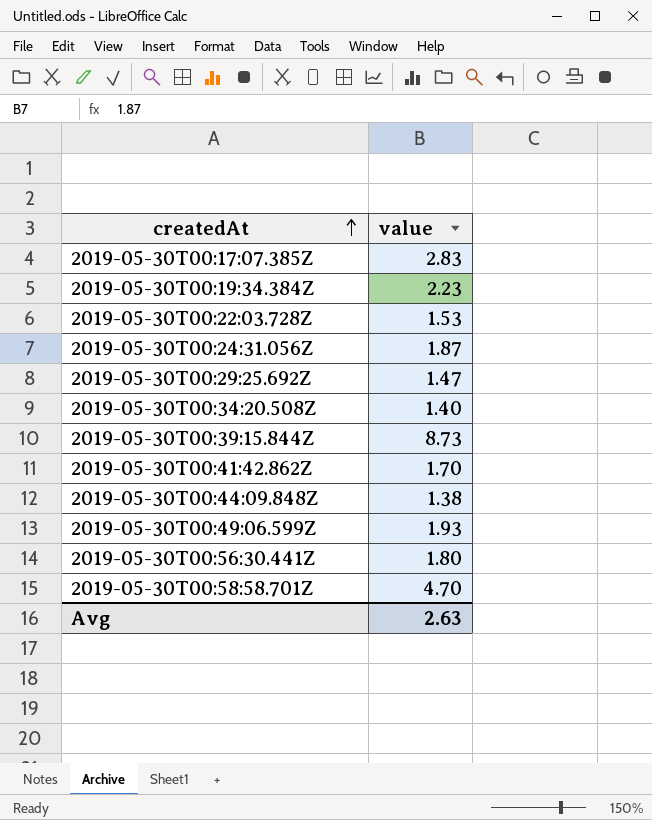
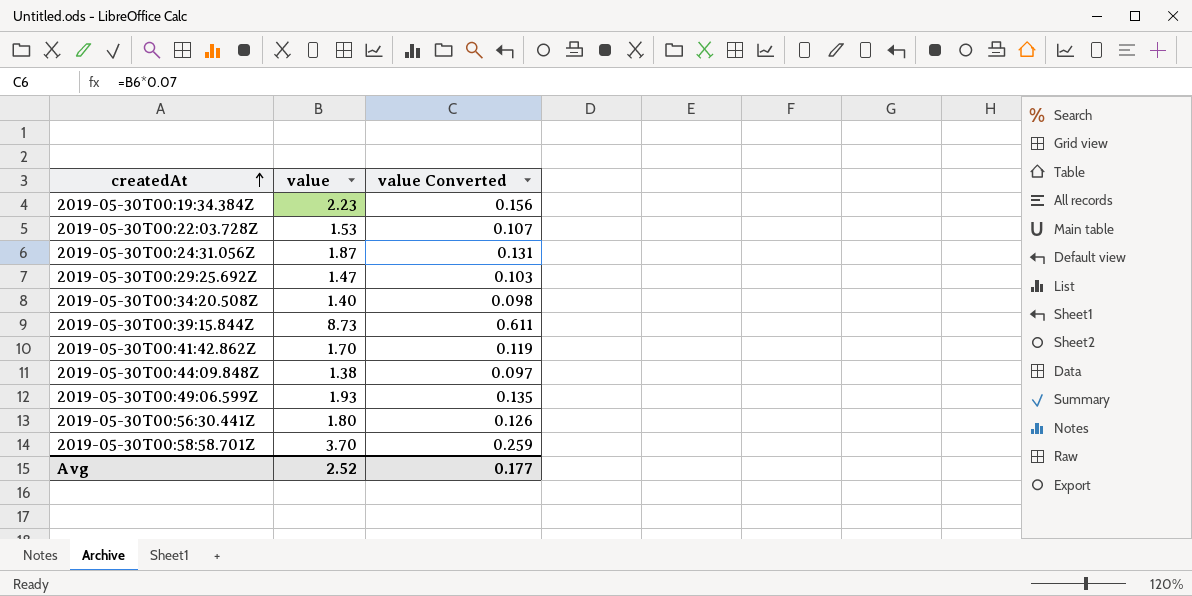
column value Converted | formula: none -> [value] * 0.07
row 2019-05-30T00:17:07.385Z: 2.83 -> none
2019-05-30T00:58:58.701Z | value: 4.70 -> 3.70
Avg | value: 2.63 -> 2.52

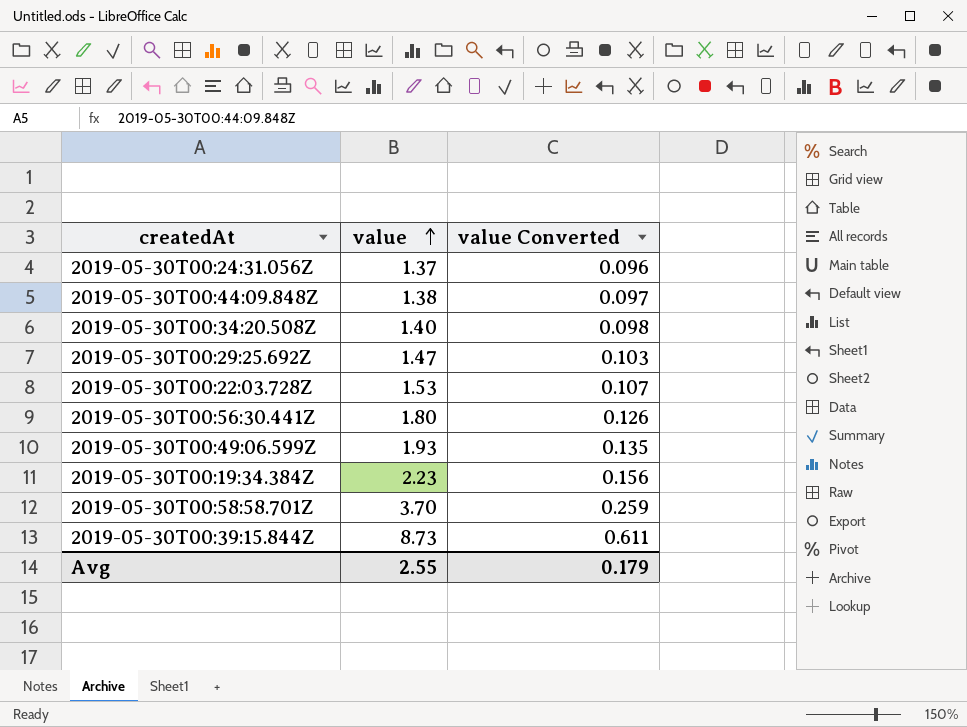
row order: createdAt ascending -> value ascending
row 2019-05-30T00:41:42.862Z: 1.70 | 0.119 -> none
2019-05-30T00:24:31.056Z | value: 1.87 -> 1.37
2019-05-30T00:24:31.056Z | value Converted: 0.131 -> 0.096
Avg | value: 2.52 -> 2.55
Avg | value Converted: 0.177 -> 0.179

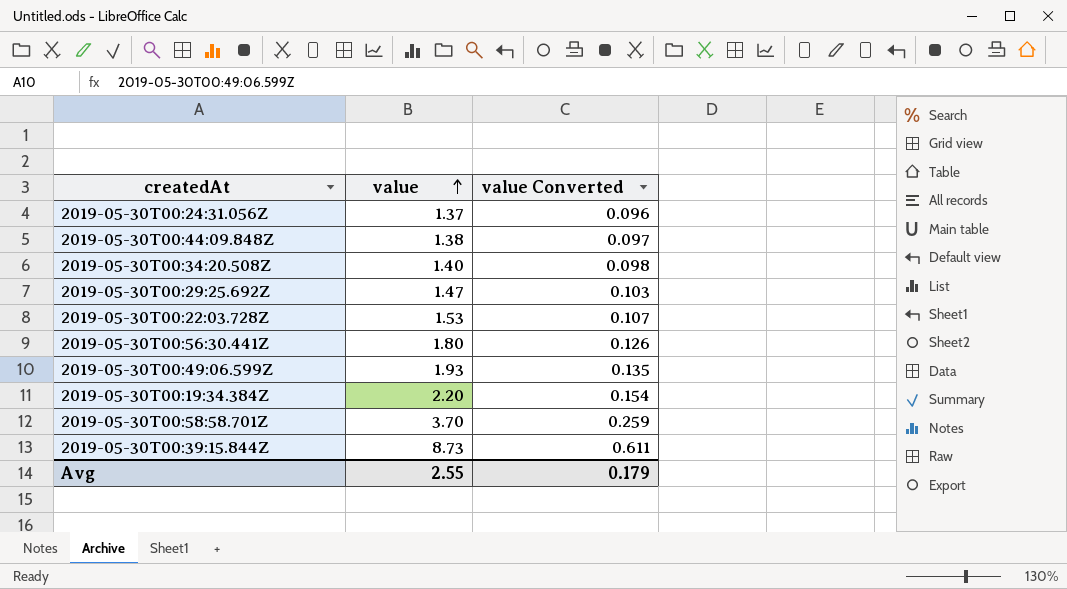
2019-05-30T00:19:34.384Z | value: 2.23 -> 2.20
2019-05-30T00:19:34.384Z | value Converted: 0.156 -> 0.154

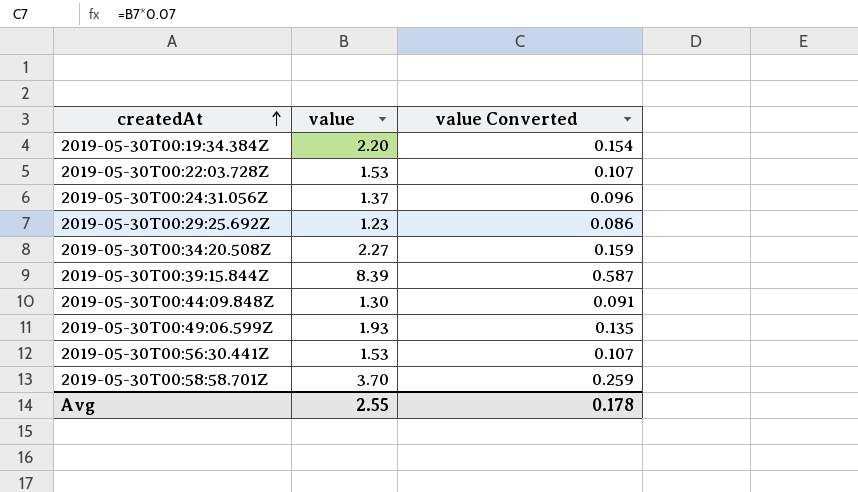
row order: value ascending -> createdAt ascending
2019-05-30T00:29:25.692Z | value: 1.47 -> 1.23
2019-05-30T00:29:25.692Z | value Converted: 0.103 -> 0.086
2019-05-30T00:34:20.508Z | value: 1.40 -> 2.27
2019-05-30T00:34:20.508Z | value Converted: 0.098 -> 0.159
2019-05-30T00:39:15.844Z | value: 8.73 -> 8.39
2019-05-30T00:39:15.844Z | value Converted: 0.611 -> 0.587
2019-05-30T00:44:09.848Z | value: 1.38 -> 1.30
2019-05-30T00:44:09.848Z | value Converted: 0.097 -> 0.091
2019-05-30T00:56:30.441Z | value: 1.80 -> 1.53
2019-05-30T00:56:30.441Z | value Converted: 0.126 -> 0.107
Avg | value Converted: 0.179 -> 0.178

